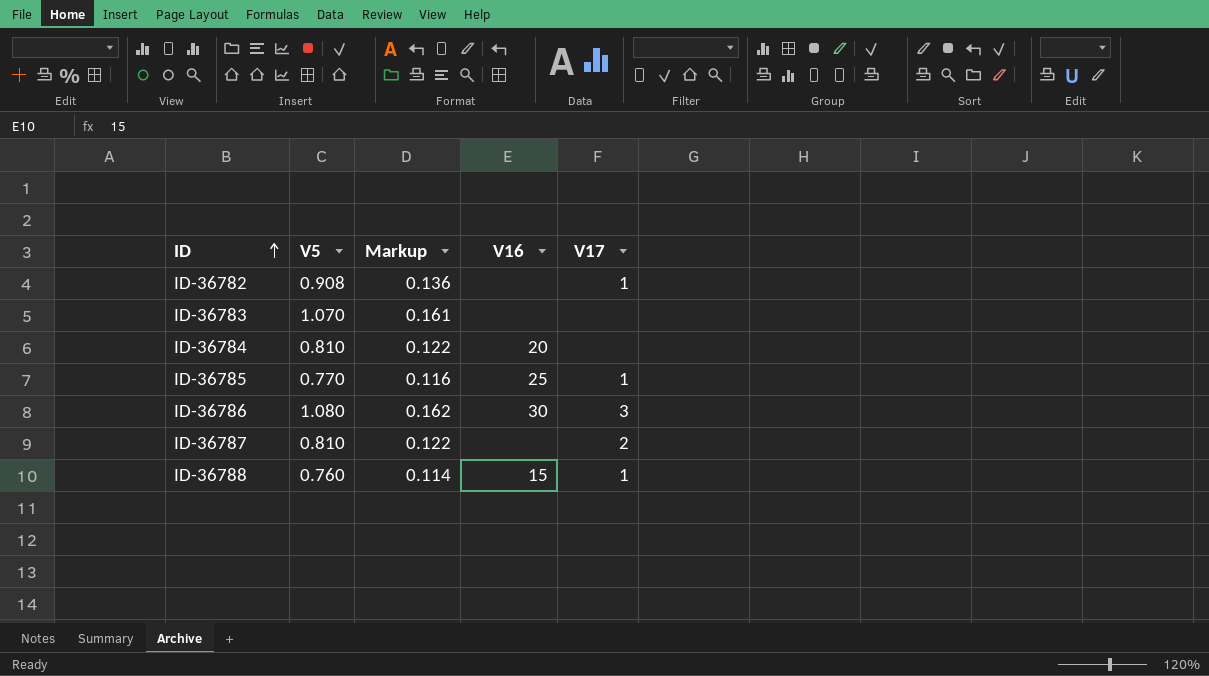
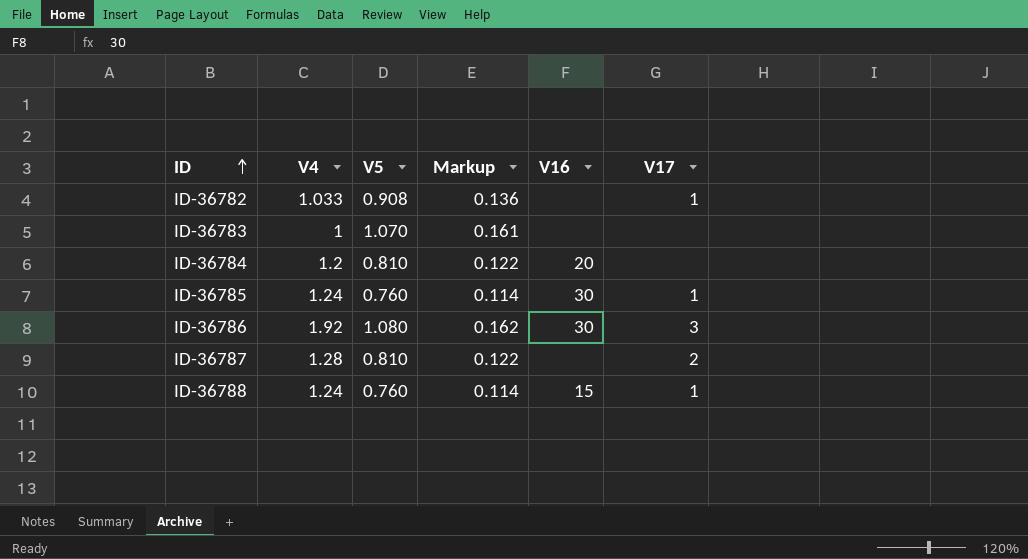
column V4 | position: none -> 2
ID-36785 | V5: 0.770 -> 0.760
ID-36785 | Markup: 0.116 -> 0.114
ID-36785 | V16: 25 -> 30

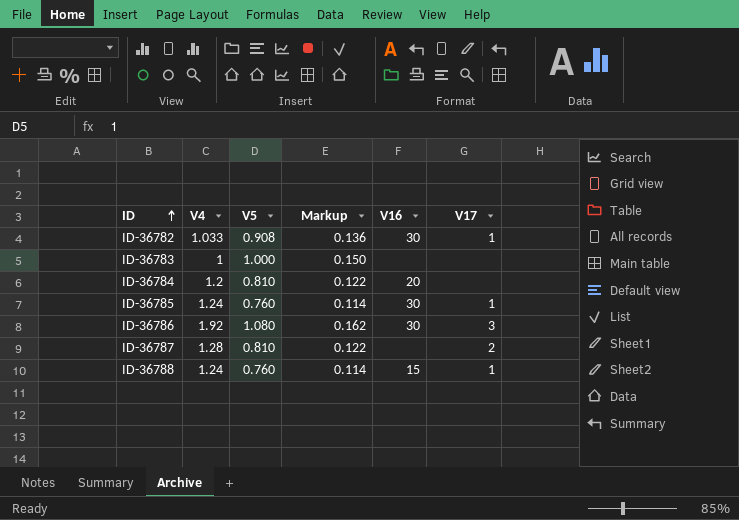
ID-36782 | V16: none -> 30
ID-36783 | V5: 1.070 -> 1.000
ID-36783 | Markup: 0.161 -> 0.150

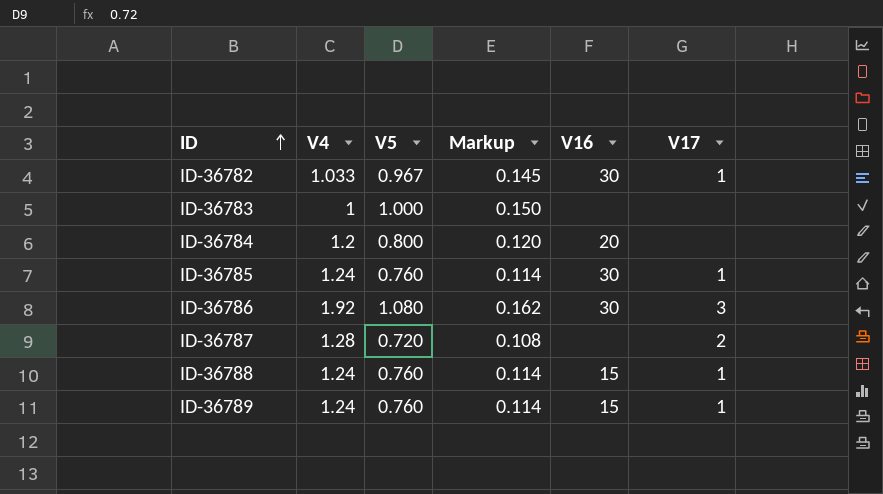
ID-36782 | V5: 0.908 -> 0.967
ID-36782 | Markup: 0.136 -> 0.145
ID-36784 | V5: 0.810 -> 0.800
ID-36784 | Markup: 0.122 -> 0.120
ID-36787 | V5: 0.810 -> 0.720
ID-36787 | Markup: 0.122 -> 0.108
row ID-36789: none -> 1.24 | 0.760 | 0.114 | 15 | 1

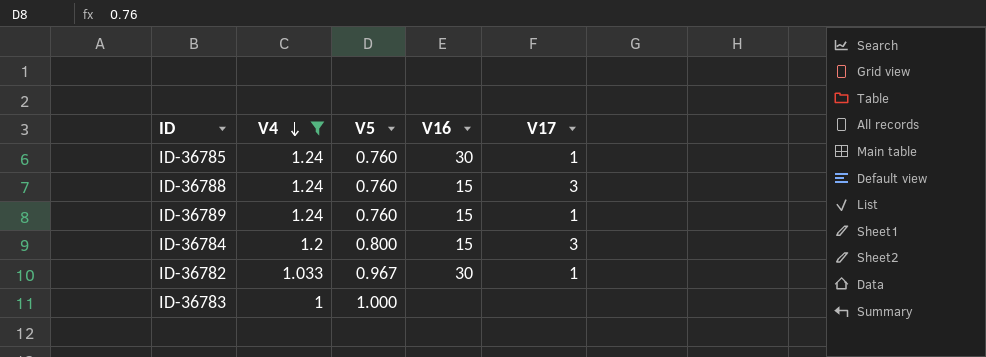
filter: none -> V4 <= 1.24
row order: ID ascending -> V4 descending
column Markup | formula: [V5] * 0.15 -> none
ID-36788 | V17: 1 -> 3
ID-36784 | V16: 20 -> 15
ID-36784 | V17: none -> 3

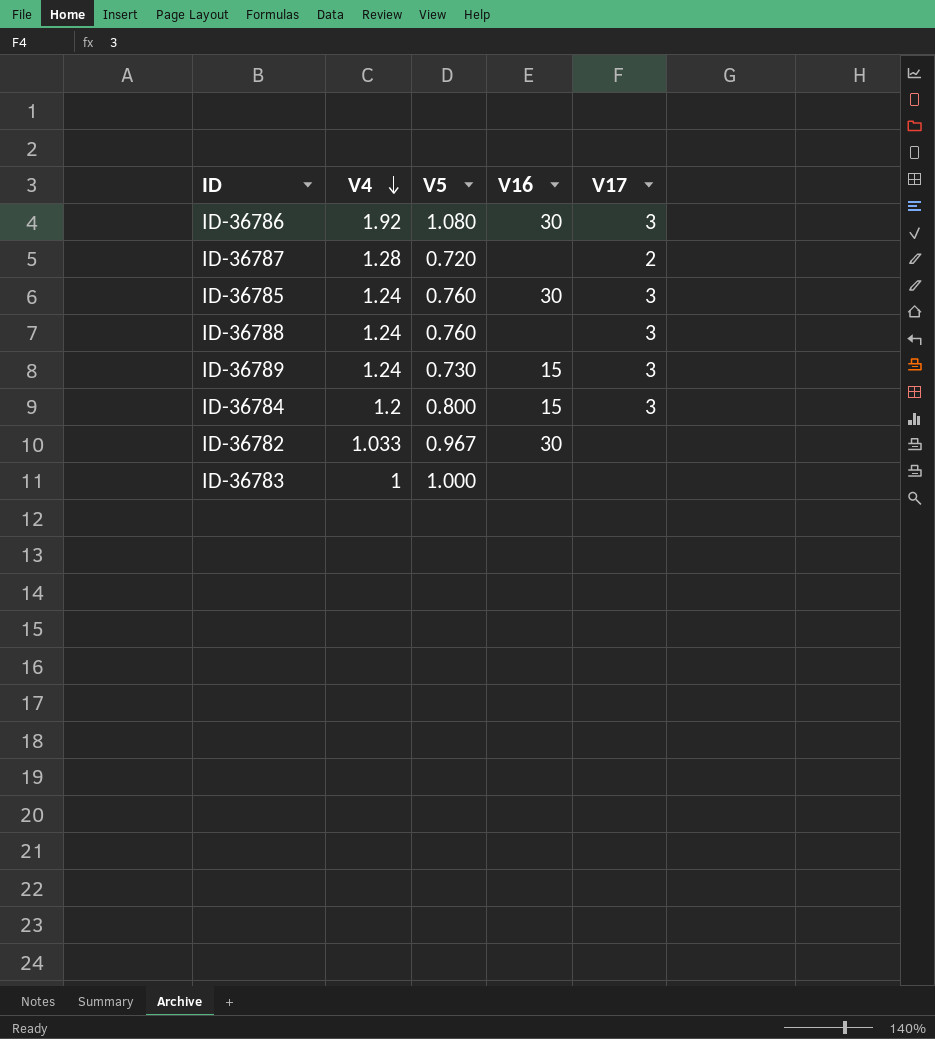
filter: V4 <= 1.24 -> none
ID-36785 | V17: 1 -> 3
ID-36788 | V16: 15 -> none
ID-36789 | V5: 0.760 -> 0.730
ID-36789 | V17: 1 -> 3
ID-36782 | V17: 1 -> none

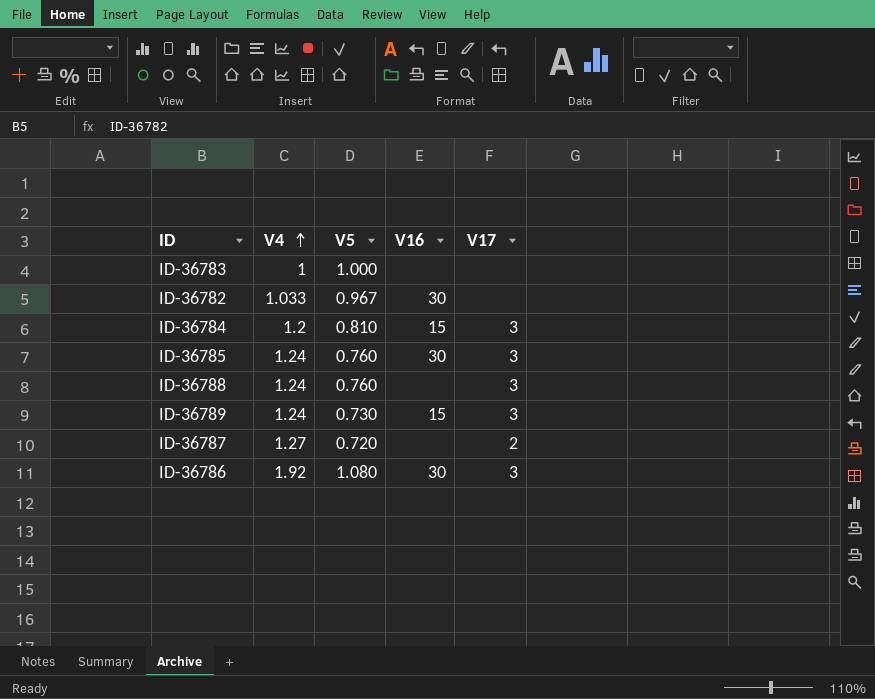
row order: V4 descending -> V4 ascending
ID-36784 | V5: 0.800 -> 0.810
ID-36787 | V4: 1.28 -> 1.27

